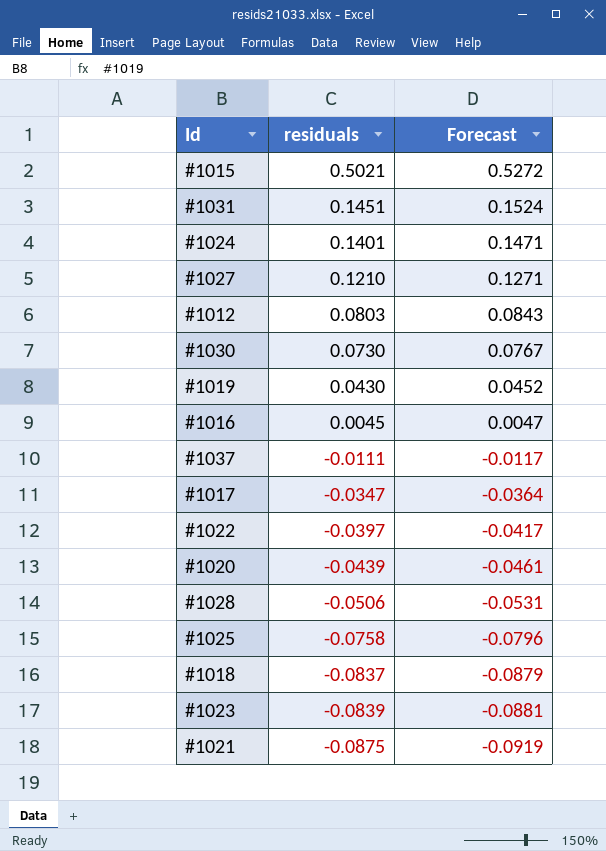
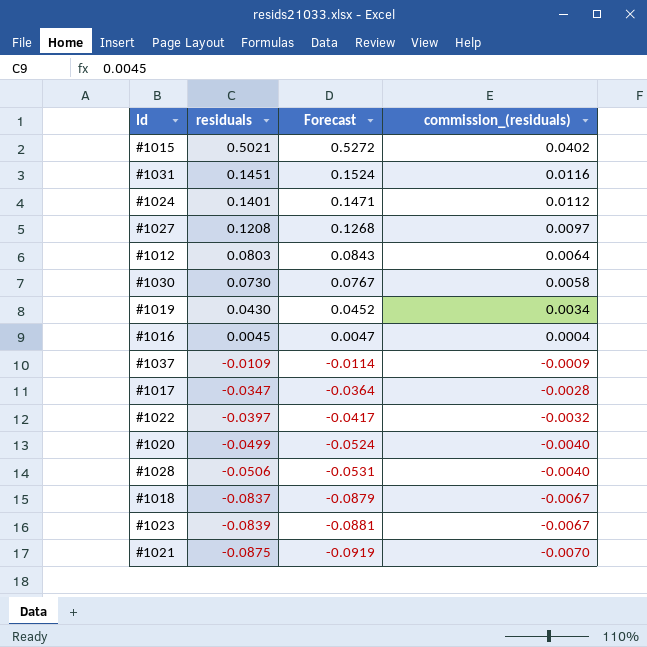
column commission_(residuals) | formula: none -> [residuals] * 0.08
row #1025: -0.0758 | -0.0796 -> none
#1027 | residuals: 0.1210 -> 0.1208
#1027 | Forecast: 0.1271 -> 0.1268
#1037 | residuals: -0.0111 -> -0.0109
#1037 | Forecast: -0.0117 -> -0.0114
#1020 | residuals: -0.0439 -> -0.0499
#1020 | Forecast: -0.0461 -> -0.0524

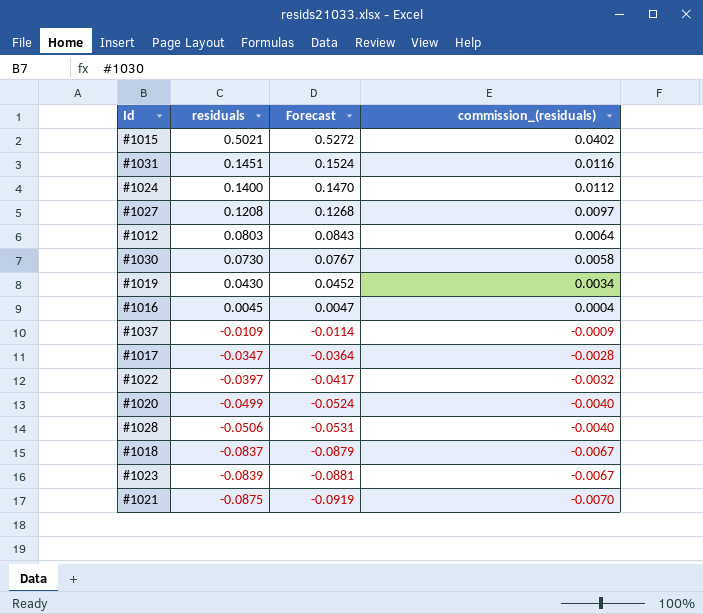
#1024 | residuals: 0.1401 -> 0.1400
#1024 | Forecast: 0.1471 -> 0.1470

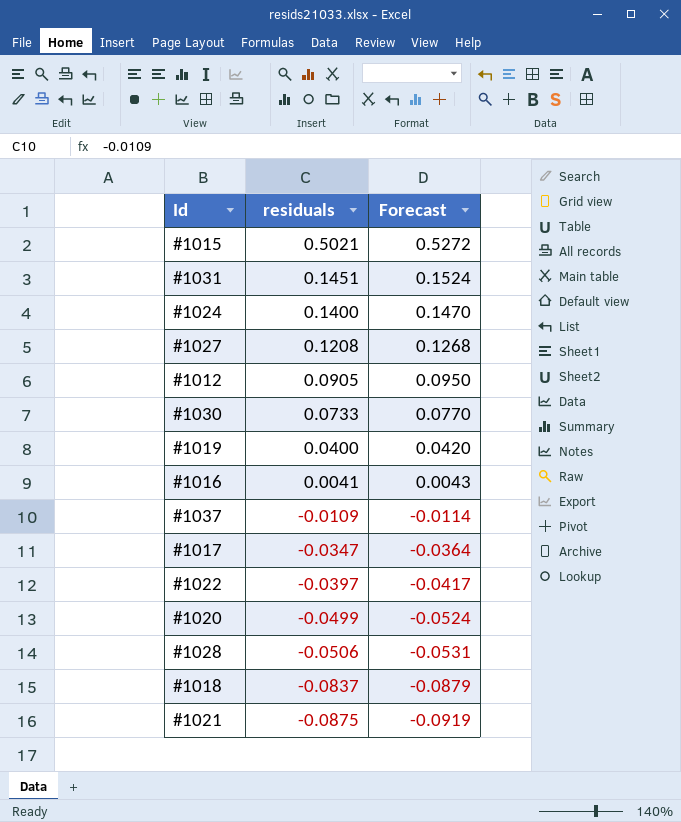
column commission_(residuals) | formula: [residuals] * 0.08 -> none
row #1023: -0.0839 | -0.0881 | -0.0067 -> none
#1012 | residuals: 0.0803 -> 0.0905
#1012 | Forecast: 0.0843 -> 0.0950
#1030 | residuals: 0.0730 -> 0.0733
#1030 | Forecast: 0.0767 -> 0.0770
#1019 | residuals: 0.0430 -> 0.0400
#1019 | Forecast: 0.0452 -> 0.0420
#1016 | residuals: 0.0045 -> 0.0041
#1016 | Forecast: 0.0047 -> 0.0043

